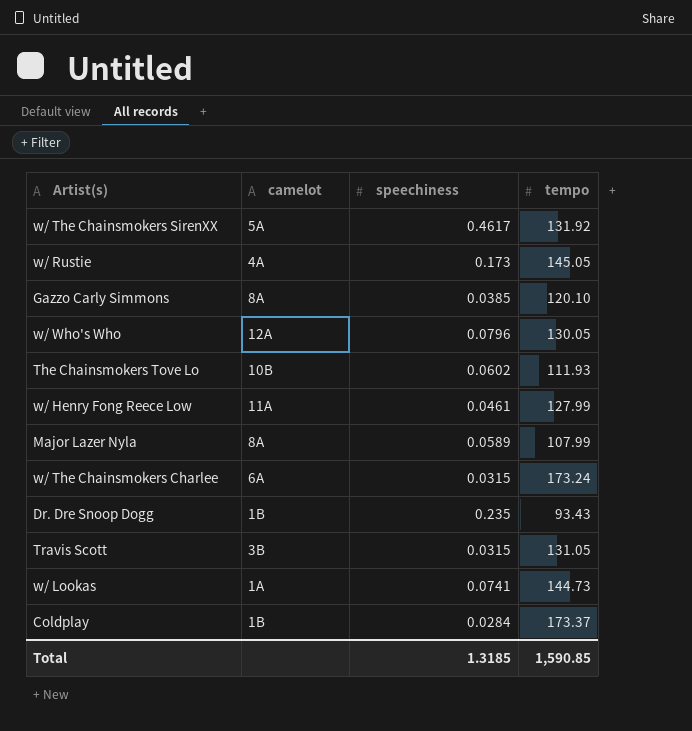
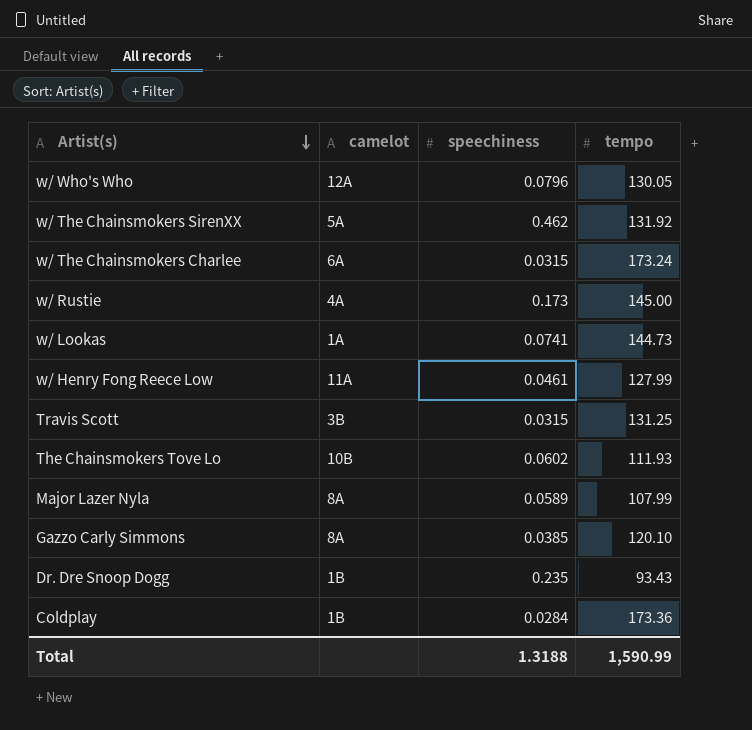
row order: none -> Artist(s) descending
w/ The Chainsmokers SirenXX | speechiness: 0.4617 -> 0.462
w/ Rustie | tempo: 145.05 -> 145.00
Travis Scott | tempo: 131.05 -> 131.25
Coldplay | tempo: 173.37 -> 173.36
Total | speechiness: 1.3185 -> 1.3188
Total | tempo: 1,590.85 -> 1,590.99

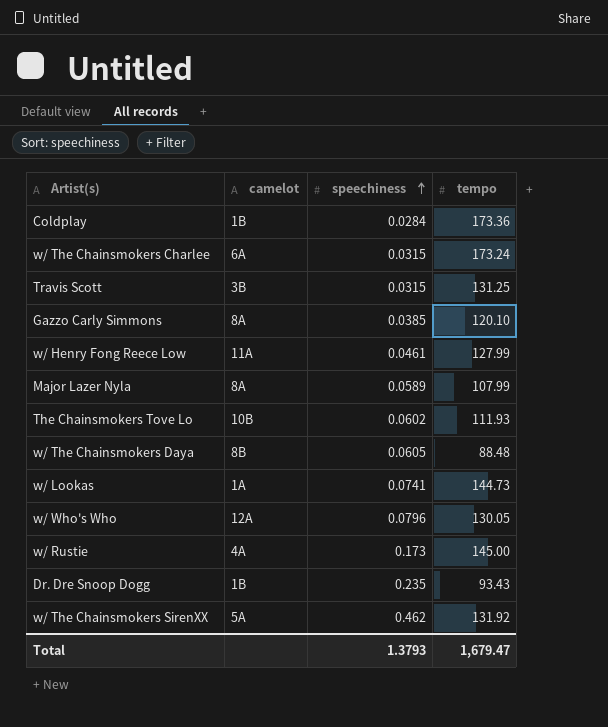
row order: Artist(s) descending -> speechiness ascending
row w/ The Chainsmokers Daya: none -> 8B | 0.0605 | 88.48
Total | speechiness: 1.3188 -> 1.3793
Total | tempo: 1,590.99 -> 1,679.47

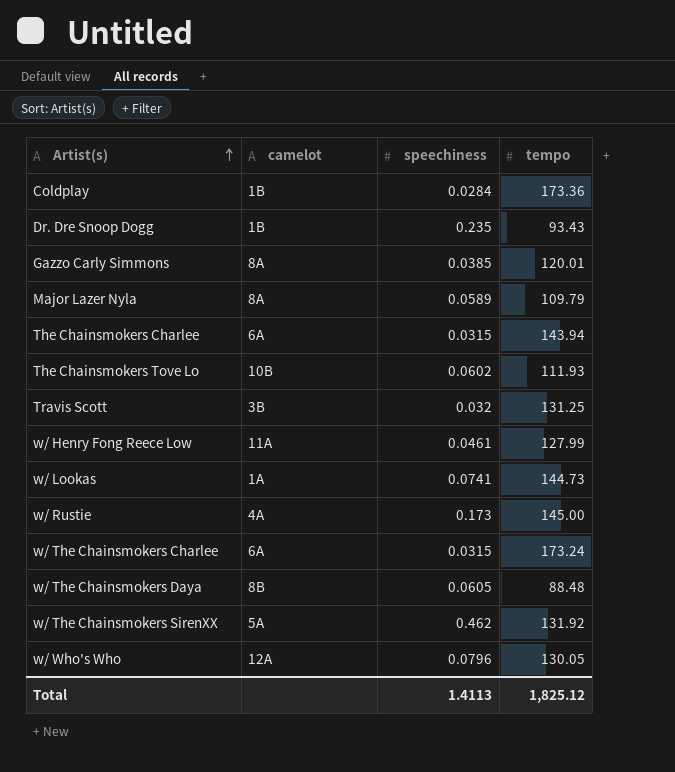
row order: speechiness ascending -> Artist(s) ascending
Gazzo Carly Simmons | tempo: 120.10 -> 120.01
Major Lazer Nyla | tempo: 107.99 -> 109.79
row The Chainsmokers Charlee: none -> 6A | 0.0315 | 143.94
Travis Scott | speechiness: 0.0315 -> 0.032
Total | speechiness: 1.3793 -> 1.4113
Total | tempo: 1,679.47 -> 1,825.12

